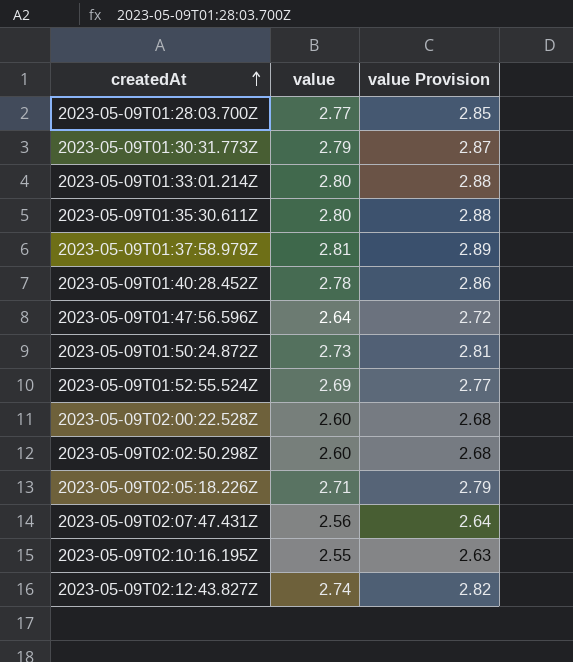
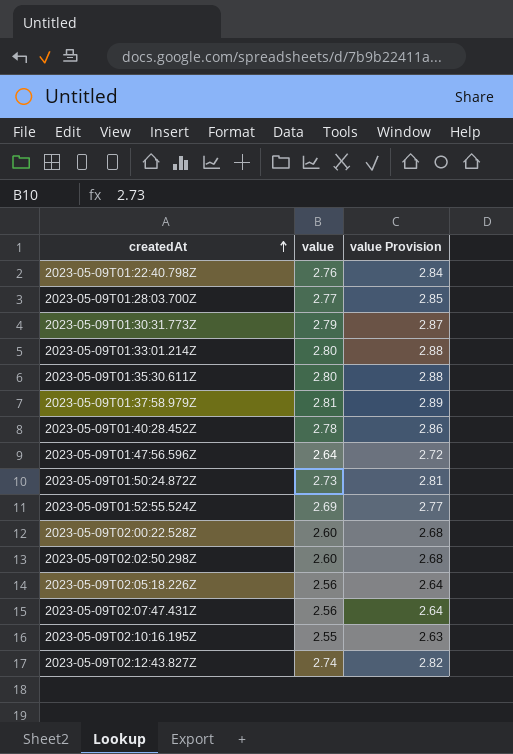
row 2023-05-09T01:22:40.798Z: none -> 2.76 | 2.84
2023-05-09T02:05:18.226Z | value: 2.71 -> 2.56
2023-05-09T02:05:18.226Z | value Provision: 2.79 -> 2.64

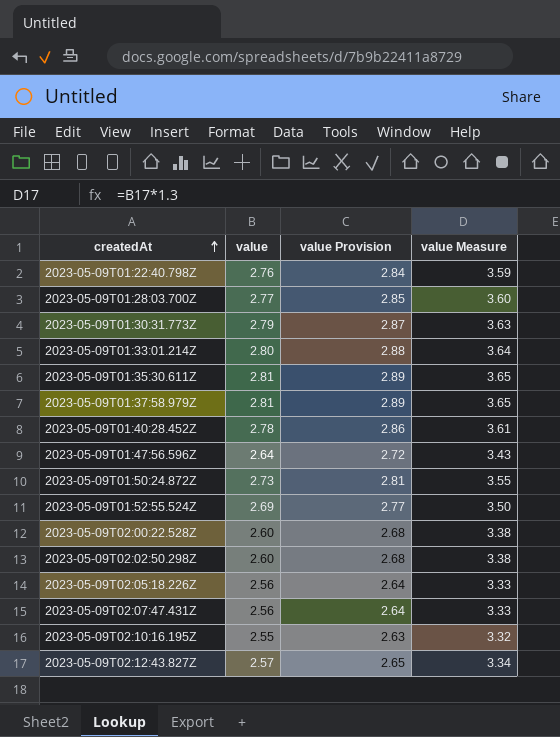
column value Measure | formula: none -> [value] * 1.3
2023-05-09T01:35:30.611Z | value: 2.80 -> 2.81
2023-05-09T01:35:30.611Z | value Provision: 2.88 -> 2.89
2023-05-09T02:12:43.827Z | value: 2.74 -> 2.57
2023-05-09T02:12:43.827Z | value Provision: 2.82 -> 2.65

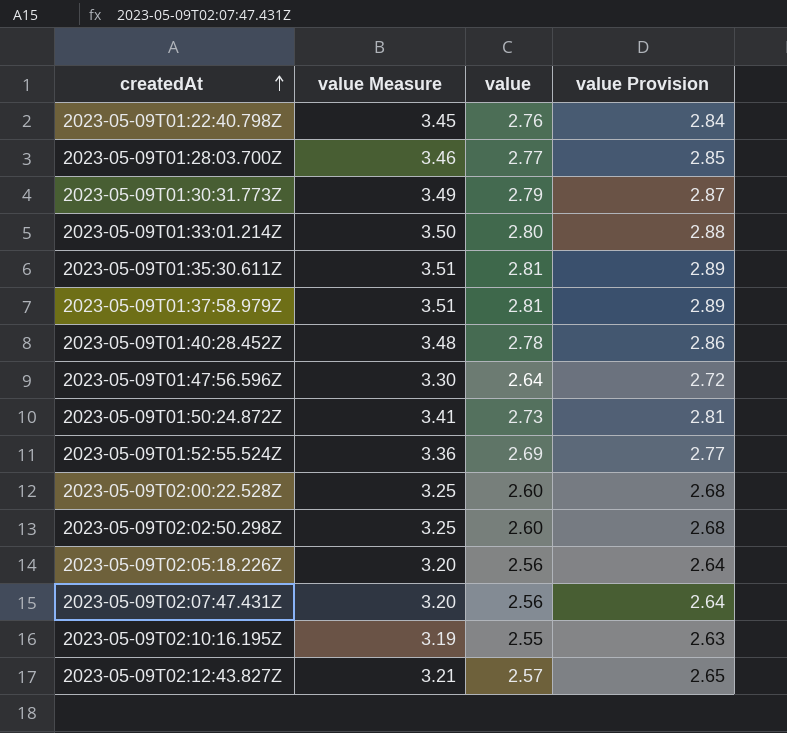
column value Measure | formula: [value] * 1.3 -> [value] * 1.25
column value Measure | position: 4 -> 2

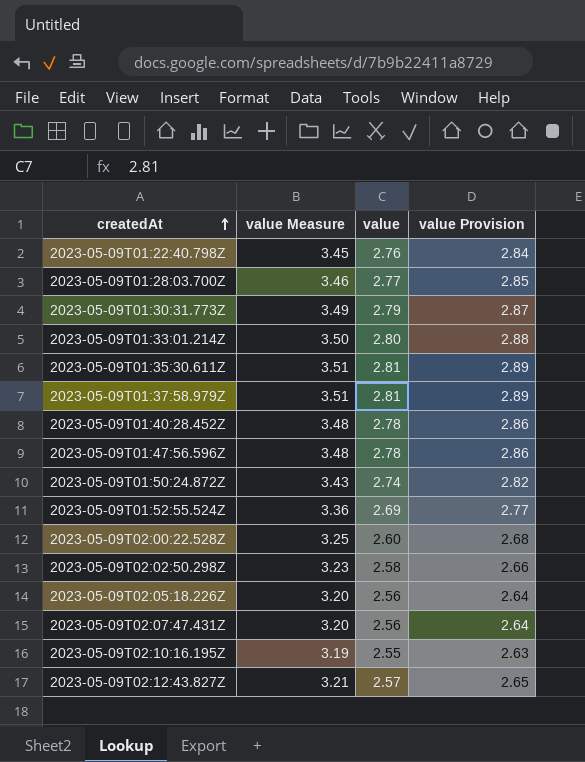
2023-05-09T01:47:56.596Z | value Measure: 3.30 -> 3.48
2023-05-09T01:47:56.596Z | value: 2.64 -> 2.78
2023-05-09T01:47:56.596Z | value Provision: 2.72 -> 2.86
2023-05-09T01:50:24.872Z | value Measure: 3.41 -> 3.43
2023-05-09T01:50:24.872Z | value: 2.73 -> 2.74
2023-05-09T01:50:24.872Z | value Provision: 2.81 -> 2.82
2023-05-09T02:02:50.298Z | value Measure: 3.25 -> 3.23
2023-05-09T02:02:50.298Z | value: 2.60 -> 2.58
2023-05-09T02:02:50.298Z | value Provision: 2.68 -> 2.66

